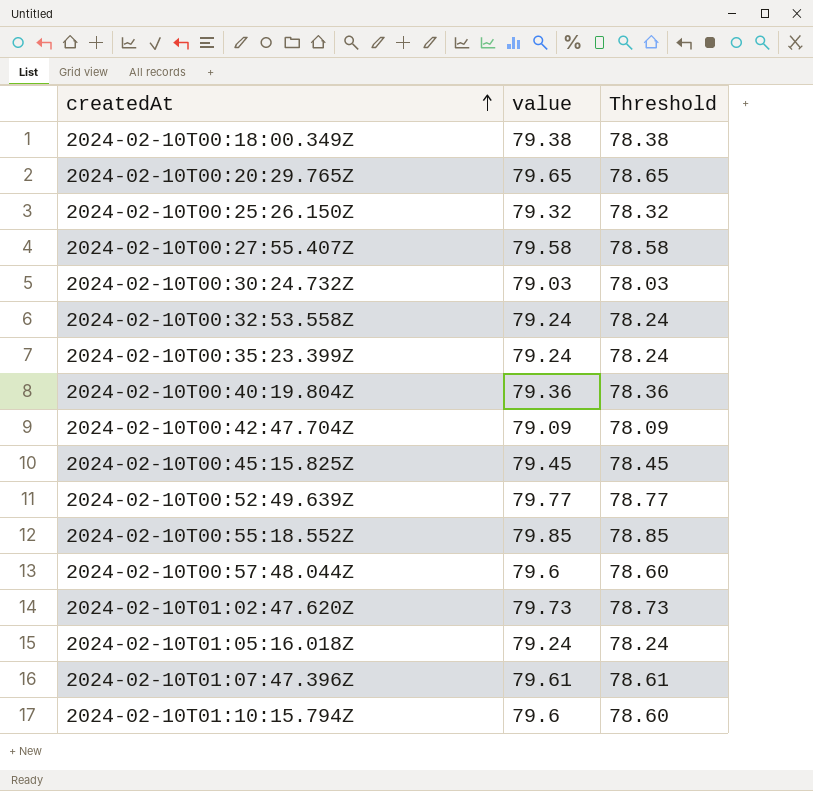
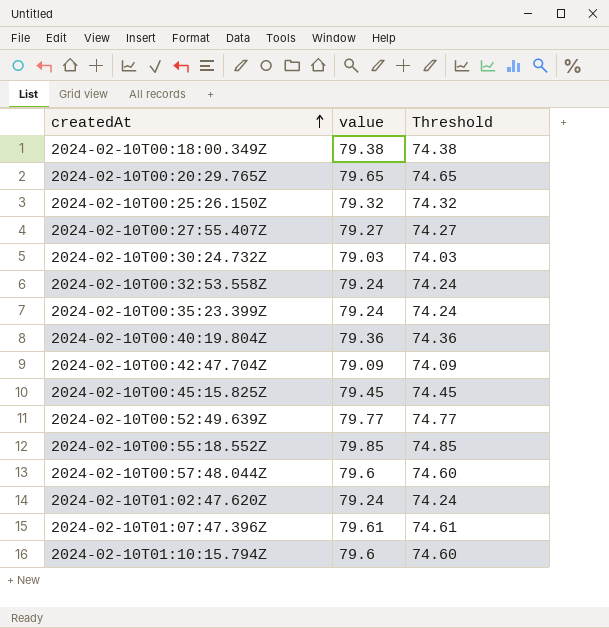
column Threshold | formula: [value] - 1 -> [value] - 5
row 2024-02-10T01:05:16.018Z: 79.24 | 78.24 -> none
2024-02-10T00:27:55.407Z | value: 79.58 -> 79.27
2024-02-10T01:02:47.620Z | value: 79.73 -> 79.24

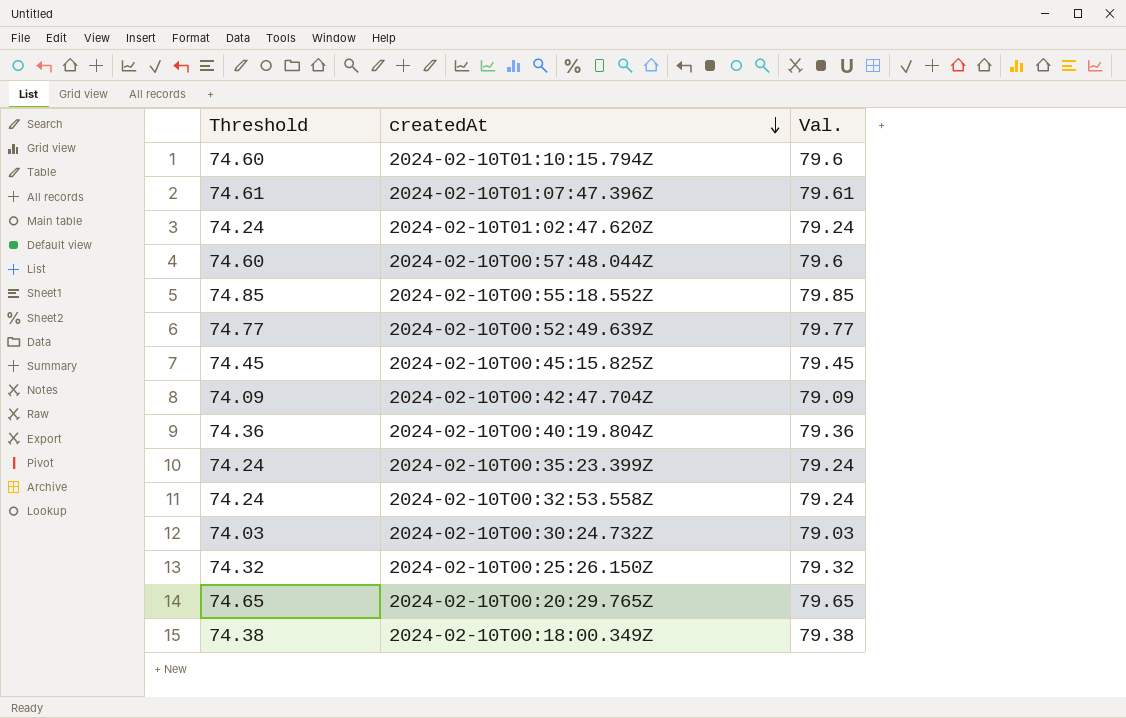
row order: createdAt ascending -> createdAt descending
column Threshold | position: 3 -> 1
column name: value -> Val.
row 2024-02-10T00:27:55.407Z: 79.27 | 74.27 -> none

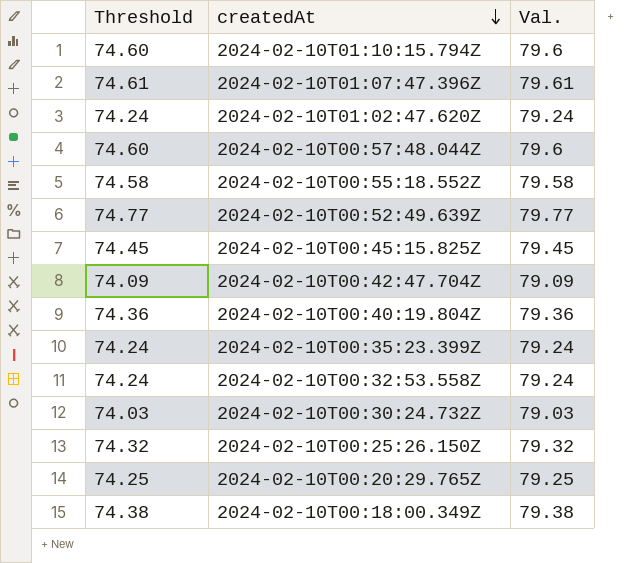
2024-02-10T00:55:18.552Z | Threshold: 74.85 -> 74.58
2024-02-10T00:55:18.552Z | Val.: 79.85 -> 79.58
2024-02-10T00:20:29.765Z | Threshold: 74.65 -> 74.25
2024-02-10T00:20:29.765Z | Val.: 79.65 -> 79.25

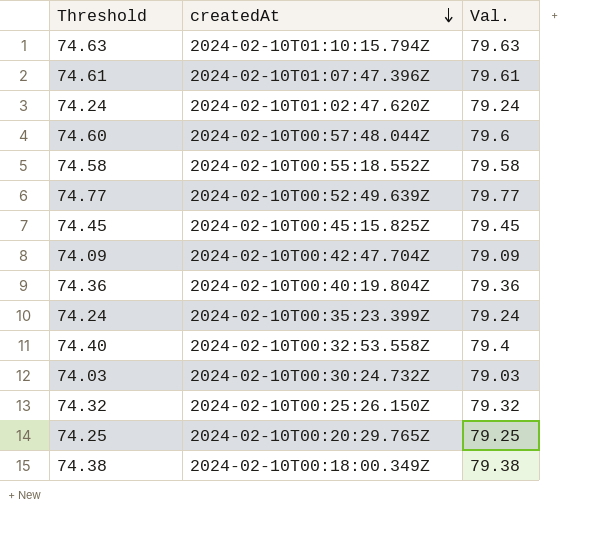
2024-02-10T01:10:15.794Z | Threshold: 74.60 -> 74.63
2024-02-10T01:10:15.794Z | Val.: 79.6 -> 79.63
2024-02-10T00:32:53.558Z | Threshold: 74.24 -> 74.40
2024-02-10T00:32:53.558Z | Val.: 79.24 -> 79.4

